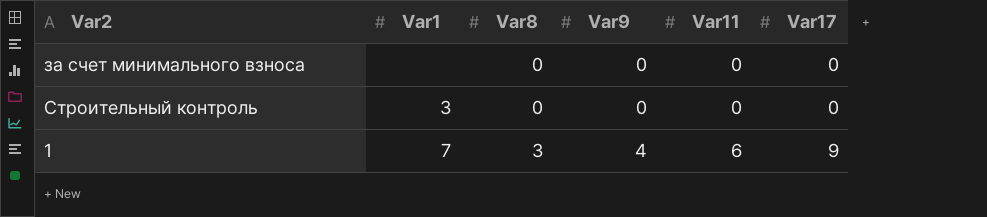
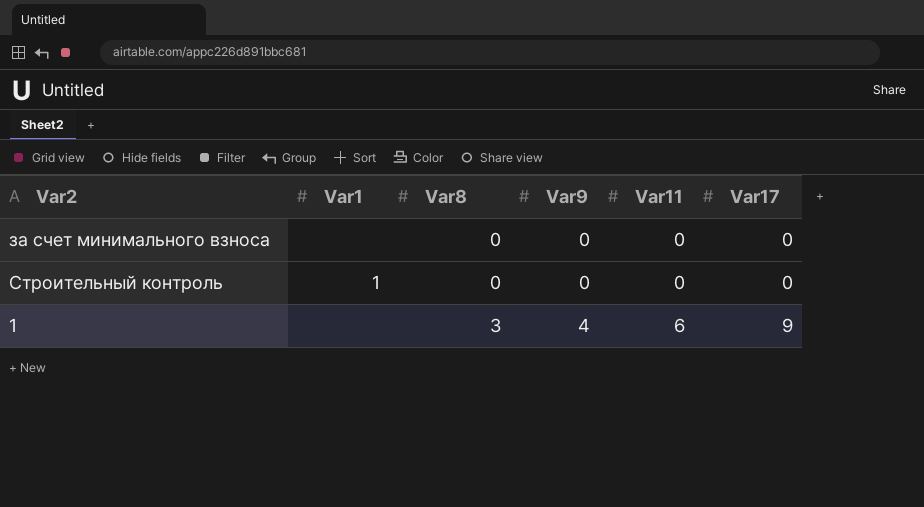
Строительный контроль | Var1: 3 -> 1
1 | Var1: 7 -> none

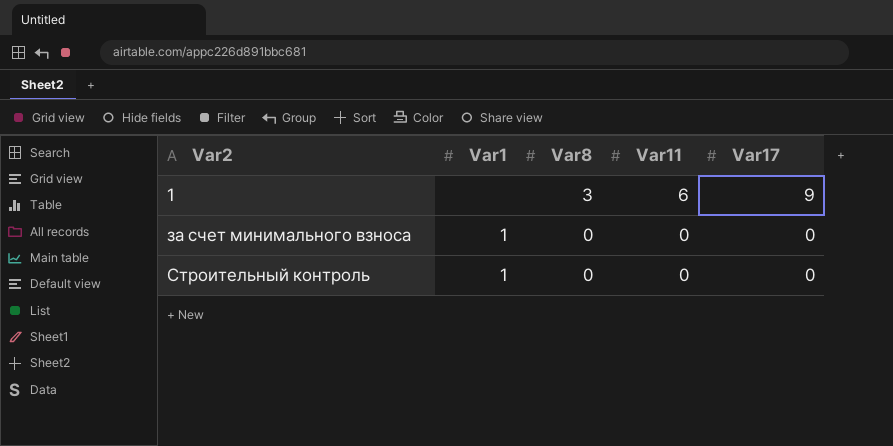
row order: Var8 ascending -> Var2 ascending
column Var9 | position: 4 -> none
за счет минимального взноса | Var1: none -> 1

